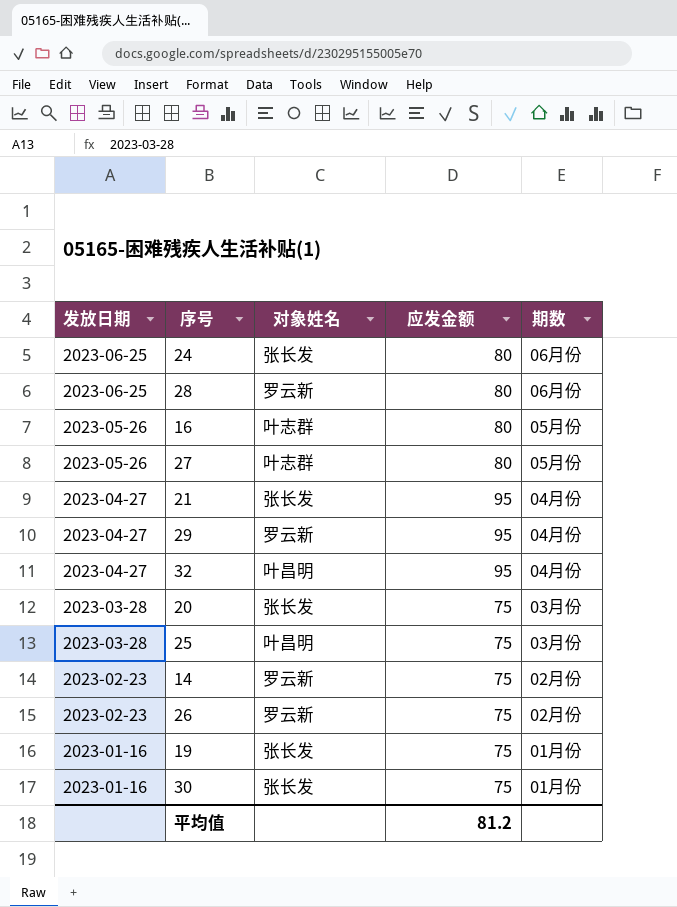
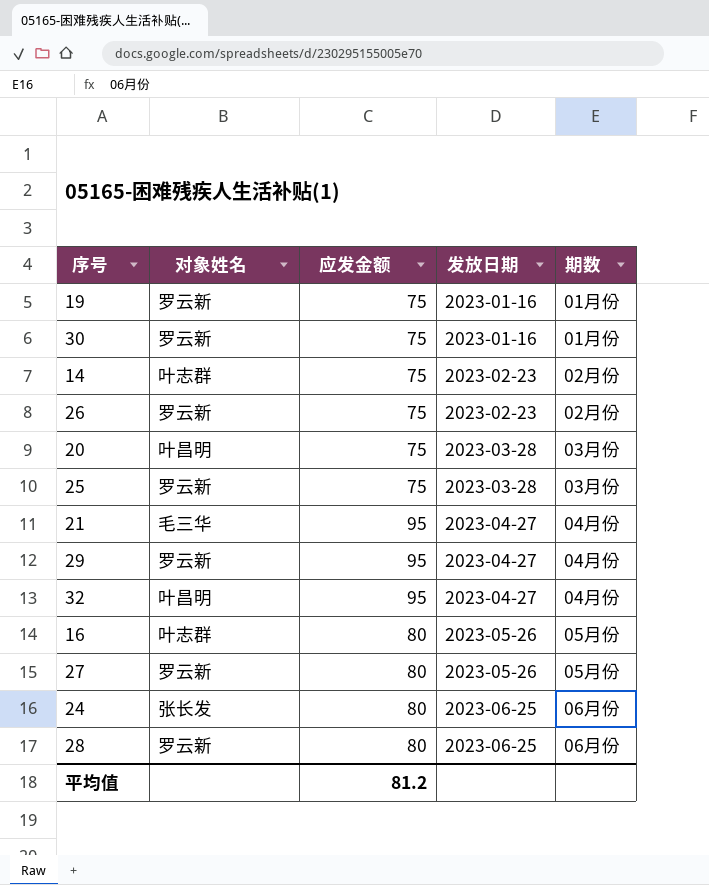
row order: 发放日期 descending -> 发放日期 ascending
column 发放日期 | position: 1 -> 4
19 | 对象姓名: 张长发 -> 罗云新
30 | 对象姓名: 张长发 -> 罗云新
14 | 对象姓名: 罗云新 -> 叶志群
20 | 对象姓名: 张长发 -> 叶昌明
25 | 对象姓名: 叶昌明 -> 罗云新
21 | 对象姓名: 张长发 -> 毛三华
27 | 对象姓名: 叶志群 -> 罗云新

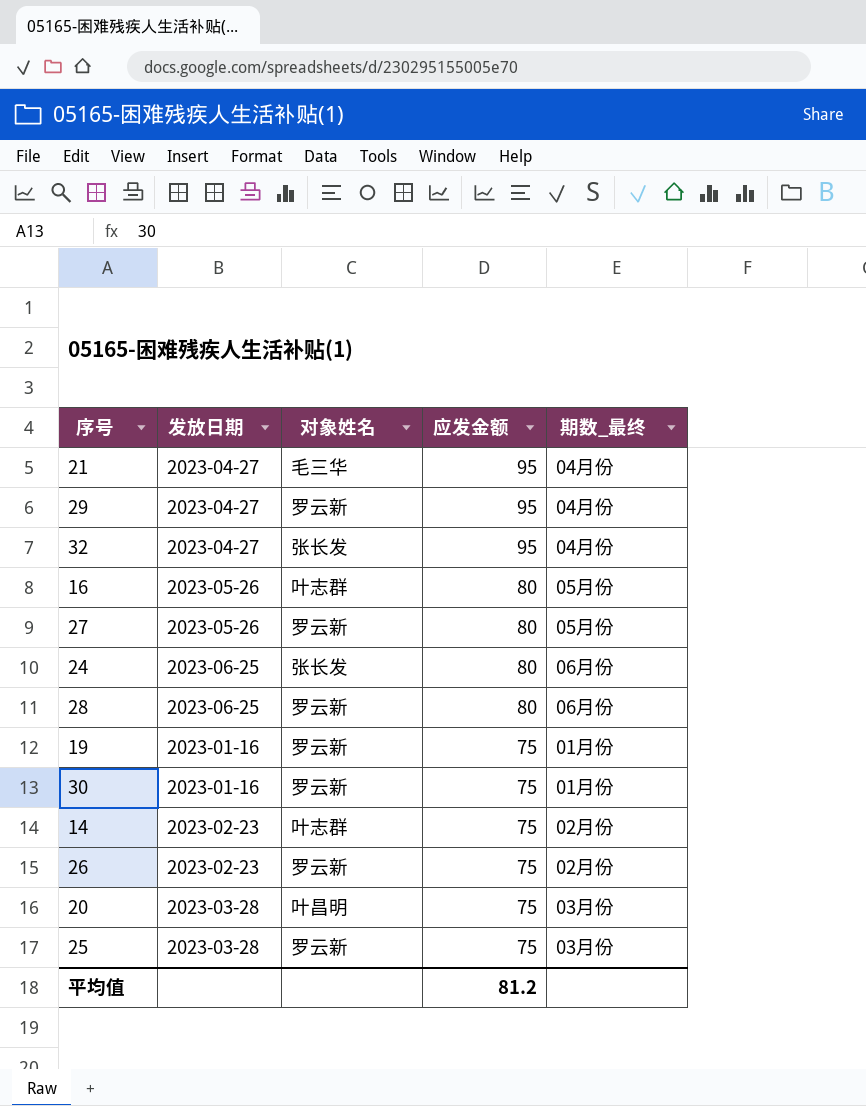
row order: 发放日期 ascending -> 应发金额 descending
column 发放日期 | position: 4 -> 2
column name: 期数 -> 期数_最终
32 | 对象姓名: 叶昌明 -> 张长发

